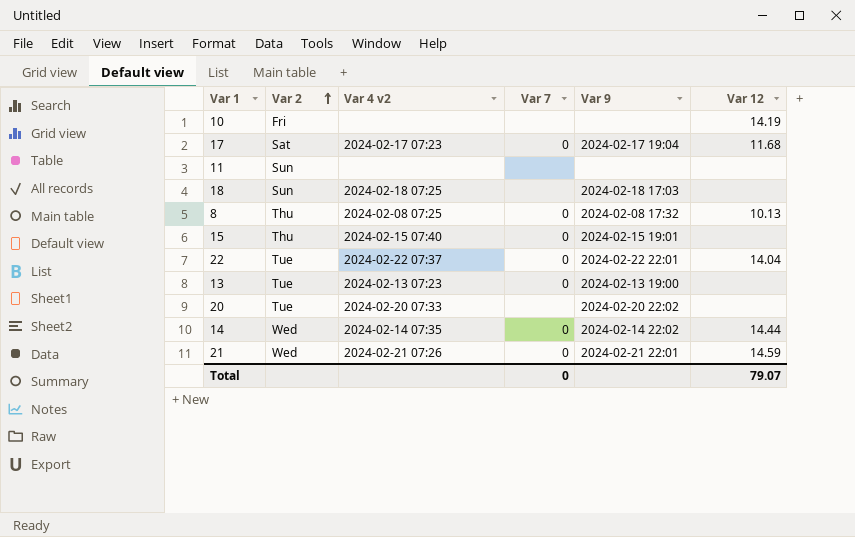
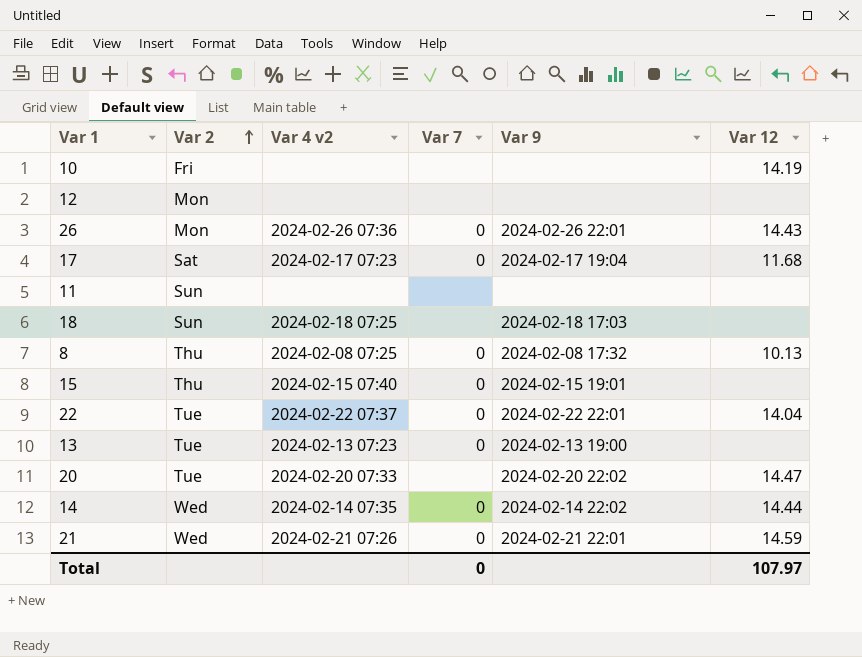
row 12: none -> Mon | none | none | none | none
row 26: none -> Mon | 2024-02-26 07:36 | 0 | 2024-02-26 22:01 | 14.43
20 | Var 12: none -> 14.47
Total | Var 12: 79.07 -> 107.97

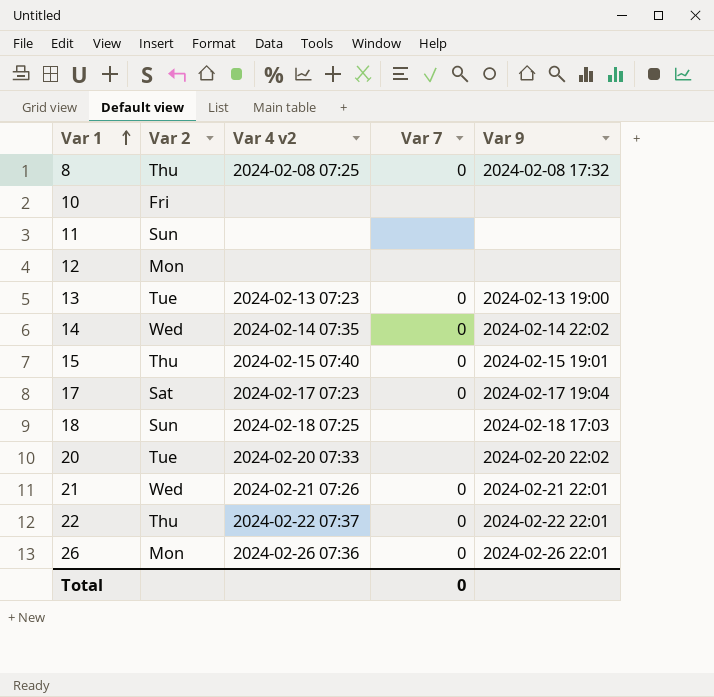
row order: Var 2 ascending -> Var 1 ascending
column Var 12 | position: 6 -> none
22 | Var 2: Tue -> Thu

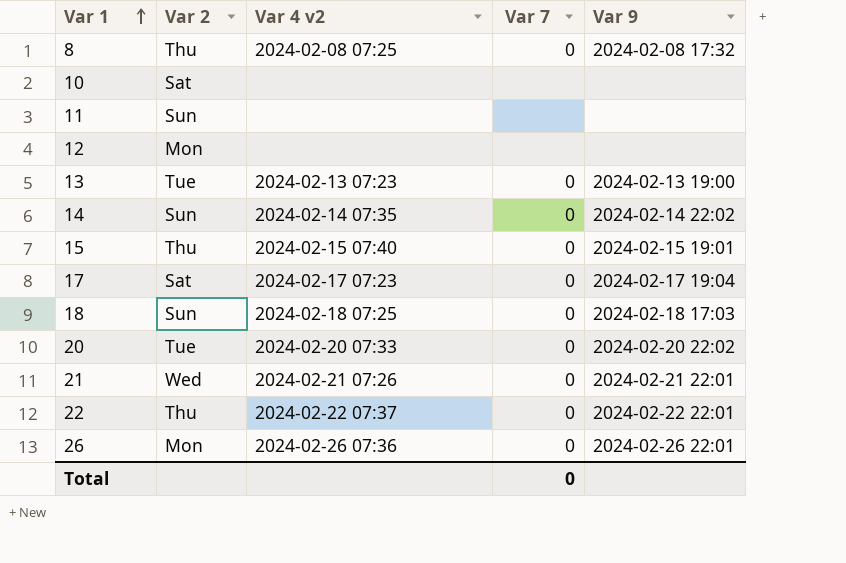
10 | Var 2: Fri -> Sat
14 | Var 2: Wed -> Sun
18 | Var 7: none -> 0
20 | Var 7: none -> 0

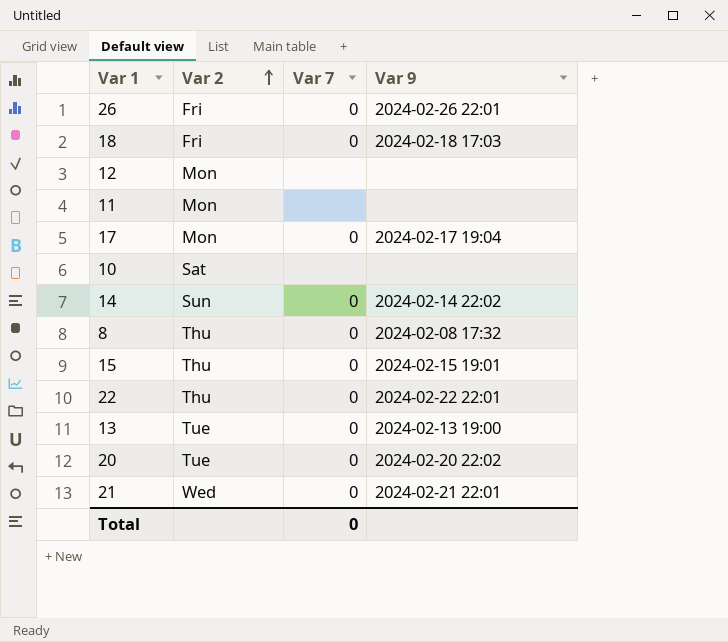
row order: Var 1 ascending -> Var 2 ascending
column Var 4 v2 | position: 3 -> none
26 | Var 2: Mon -> Fri
18 | Var 2: Sun -> Fri
11 | Var 2: Sun -> Mon
17 | Var 2: Sat -> Mon

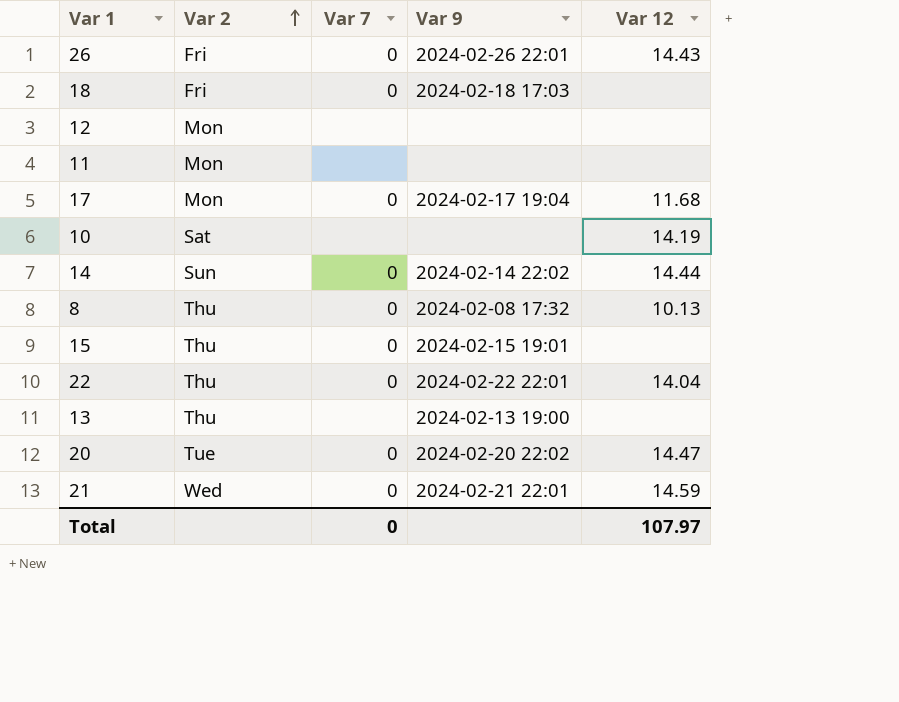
column Var 12 | position: none -> 5
13 | Var 2: Tue -> Thu
13 | Var 7: 0 -> none

